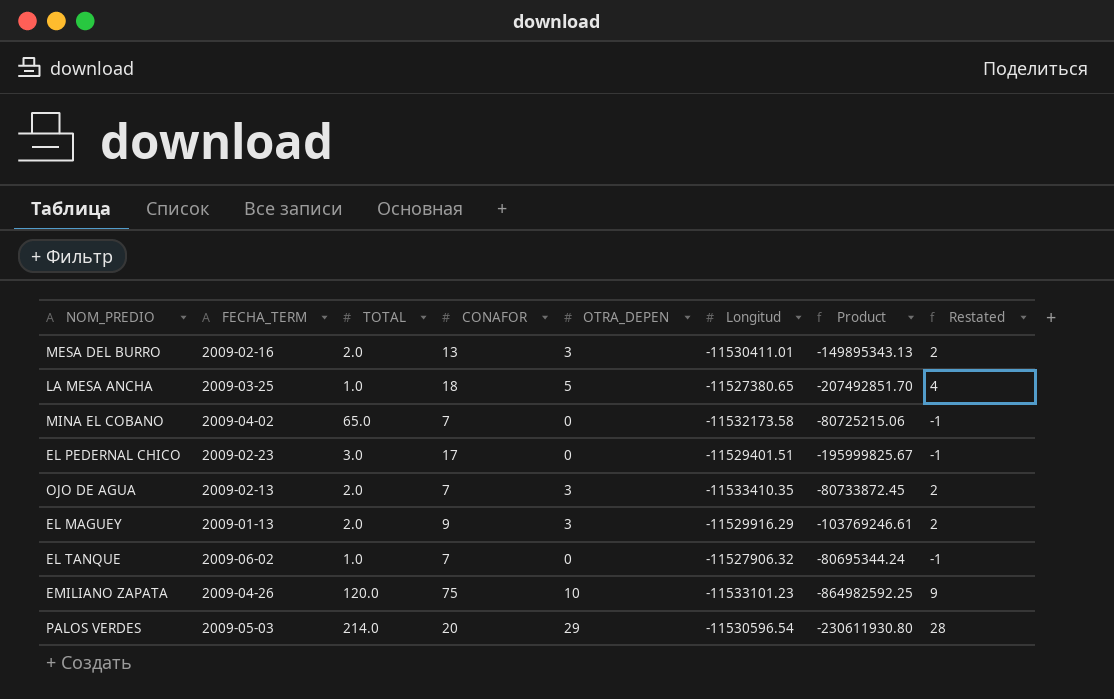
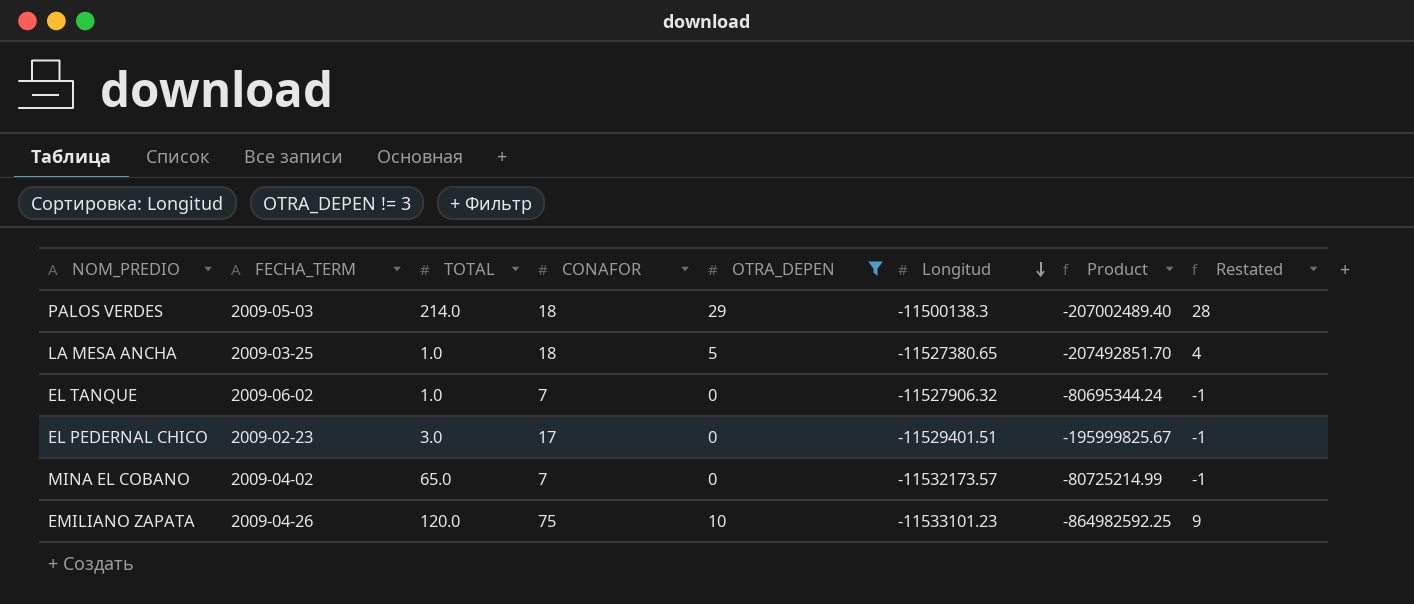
filter: none -> OTRA_DEPEN != 3
row order: none -> Longitud descending
PALOS VERDES | CONAFOR: 20 -> 18
PALOS VERDES | Longitud: -11530596.54 -> -11500138.3
PALOS VERDES | Product: -230611930.80 -> -207002489.40
MINA EL COBANO | Longitud: -11532173.58 -> -11532173.57
MINA EL COBANO | Product: -80725215.06 -> -80725214.99

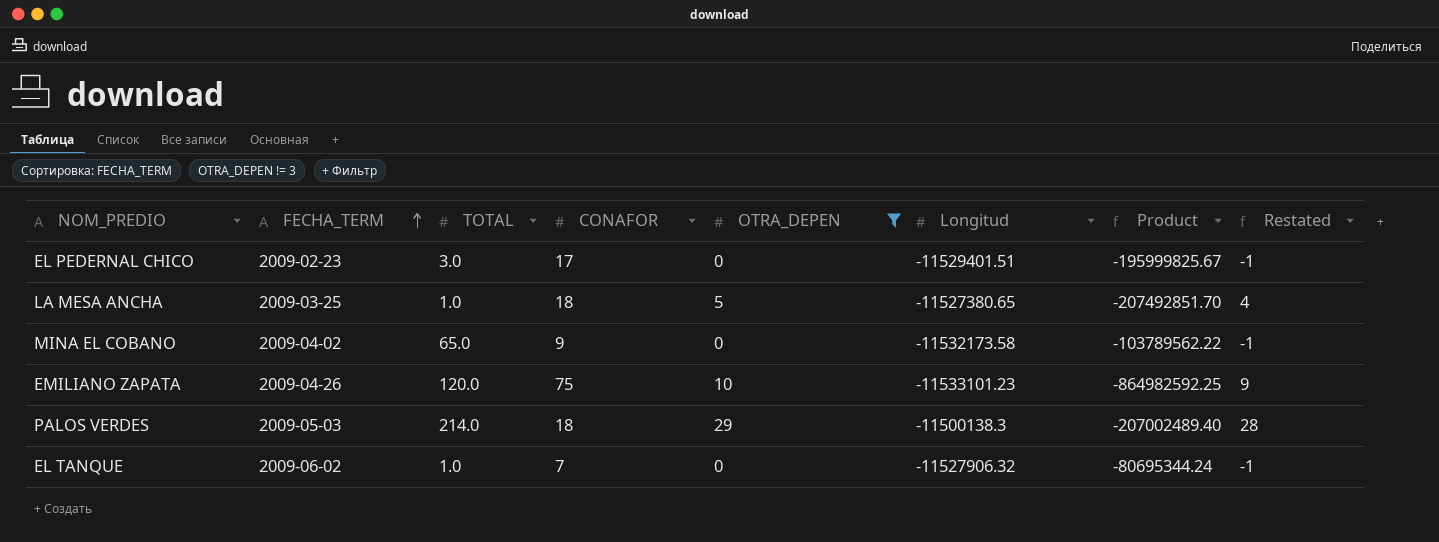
row order: Longitud descending -> FECHA_TERM ascending
MINA EL COBANO | CONAFOR: 7 -> 9
MINA EL COBANO | Longitud: -11532173.57 -> -11532173.58
MINA EL COBANO | Product: -80725214.99 -> -103789562.22

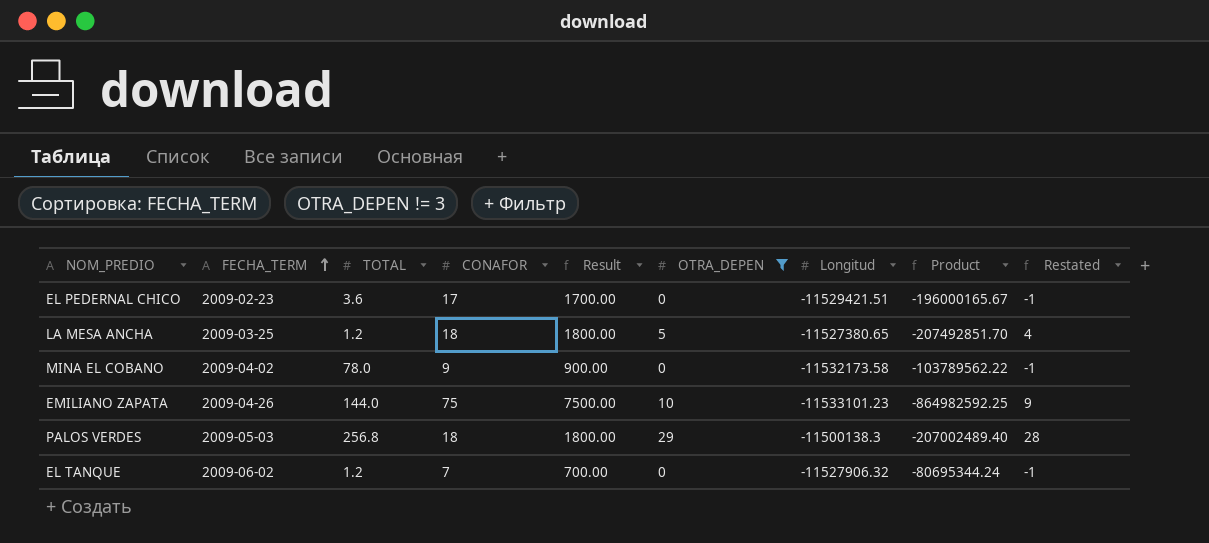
column Result | formula: none -> [CONAFOR] * 100
EL PEDERNAL CHICO | TOTAL: 3.0 -> 3.6
EL PEDERNAL CHICO | Longitud: -11529401.51 -> -11529421.51
EL PEDERNAL CHICO | Product: -195999825.67 -> -196000165.67
LA MESA ANCHA | TOTAL: 1.0 -> 1.2
MINA EL COBANO | TOTAL: 65.0 -> 78.0
EMILIANO ZAPATA | TOTAL: 120.0 -> 144.0
PALOS VERDES | TOTAL: 214.0 -> 256.8
EL TANQUE | TOTAL: 1.0 -> 1.2

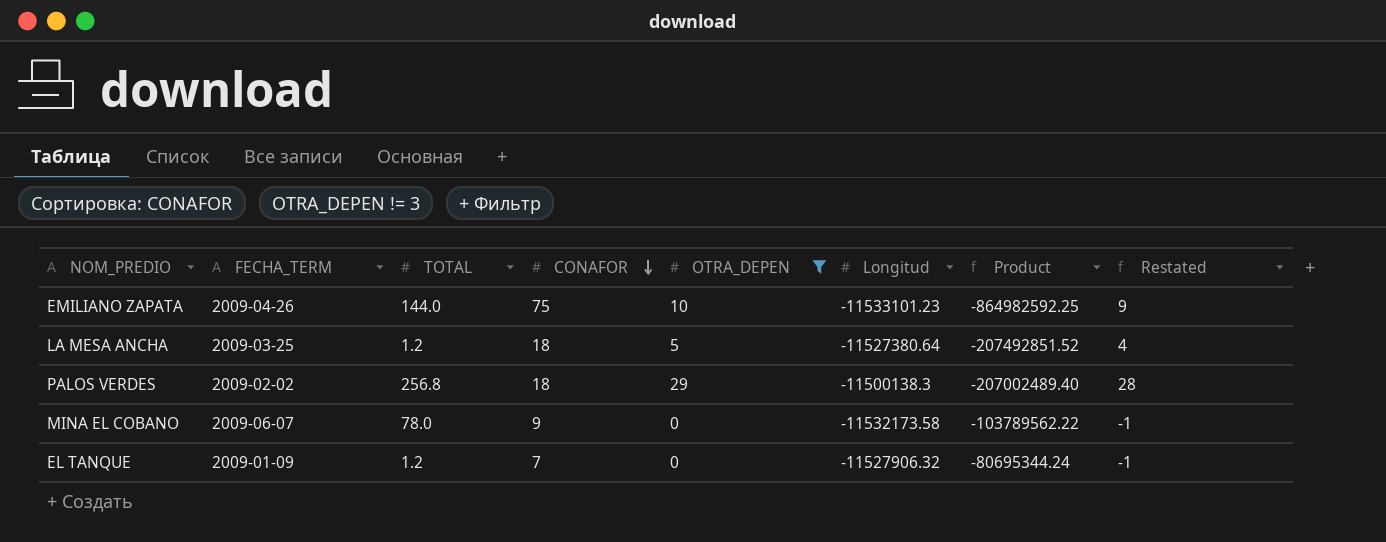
row order: FECHA_TERM ascending -> CONAFOR descending
column Result | formula: [CONAFOR] * 100 -> none
row EL PEDERNAL CHICO: 2009-02-23 | 3.6 | 17 | 1700.00 | 0 | -11529421.51 | -196000165.67 | -1 -> none
LA MESA ANCHA | Longitud: -11527380.65 -> -11527380.64
LA MESA ANCHA | Product: -207492851.70 -> -207492851.52
PALOS VERDES | FECHA_TERM: 2009-05-03 -> 2009-02-02
MINA EL COBANO | FECHA_TERM: 2009-04-02 -> 2009-06-07
EL TANQUE | FECHA_TERM: 2009-06-02 -> 2009-01-09

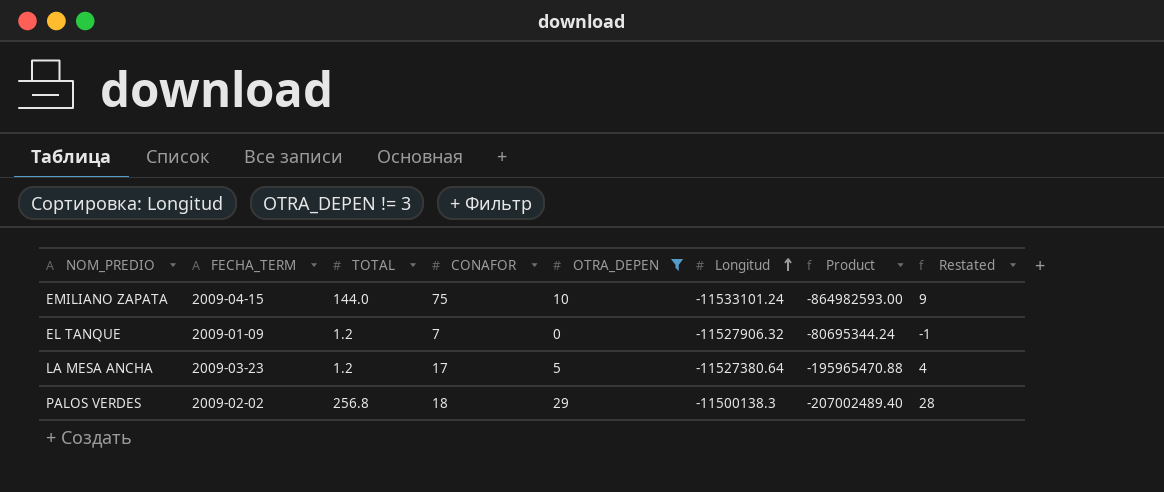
row order: CONAFOR descending -> Longitud ascending
row MINA EL COBANO: 2009-06-07 | 78.0 | 9 | 0 | -11532173.58 | -103789562.22 | -1 -> none
EMILIANO ZAPATA | FECHA_TERM: 2009-04-26 -> 2009-04-15
EMILIANO ZAPATA | Longitud: -11533101.23 -> -11533101.24
EMILIANO ZAPATA | Product: -864982592.25 -> -864982593.00
LA MESA ANCHA | FECHA_TERM: 2009-03-25 -> 2009-03-23
LA MESA ANCHA | CONAFOR: 18 -> 17
LA MESA ANCHA | Product: -207492851.52 -> -195965470.88

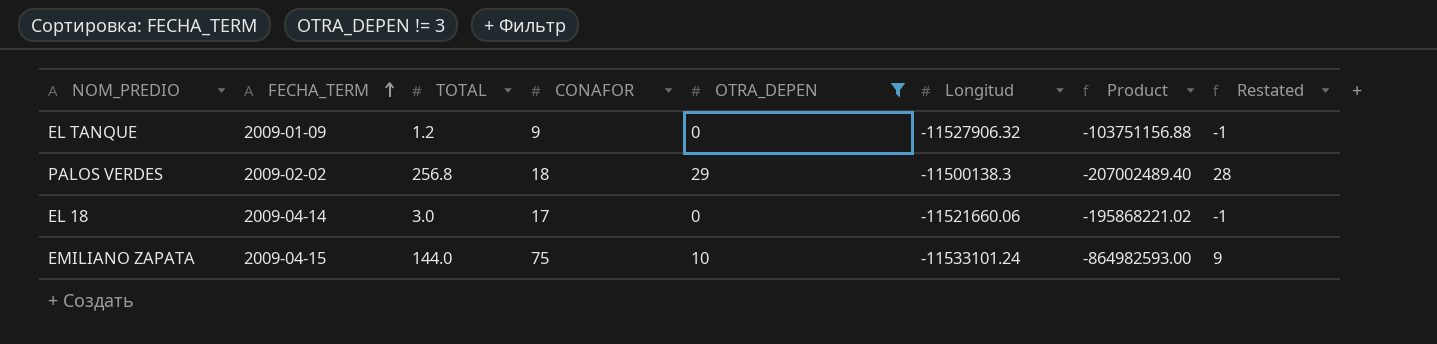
row order: Longitud ascending -> FECHA_TERM ascending
row LA MESA ANCHA: 2009-03-23 | 1.2 | 17 | 5 | -11527380.64 | -195965470.88 | 4 -> none
EL TANQUE | CONAFOR: 7 -> 9
EL TANQUE | Product: -80695344.24 -> -103751156.88
row EL 18: none -> 2009-04-14 | 3.0 | 17 | 0 | -11521660.06 | -195868221.02 | -1

